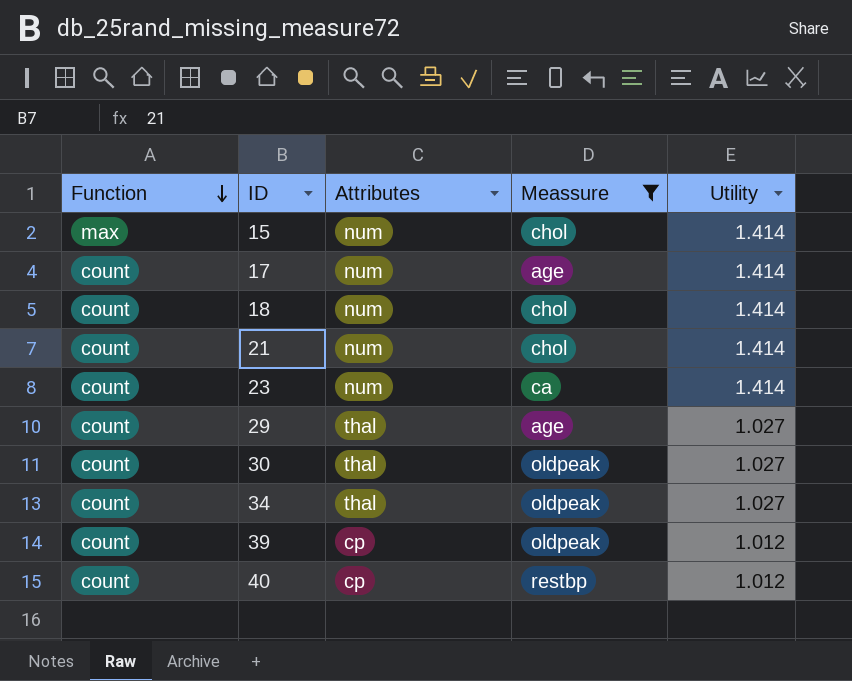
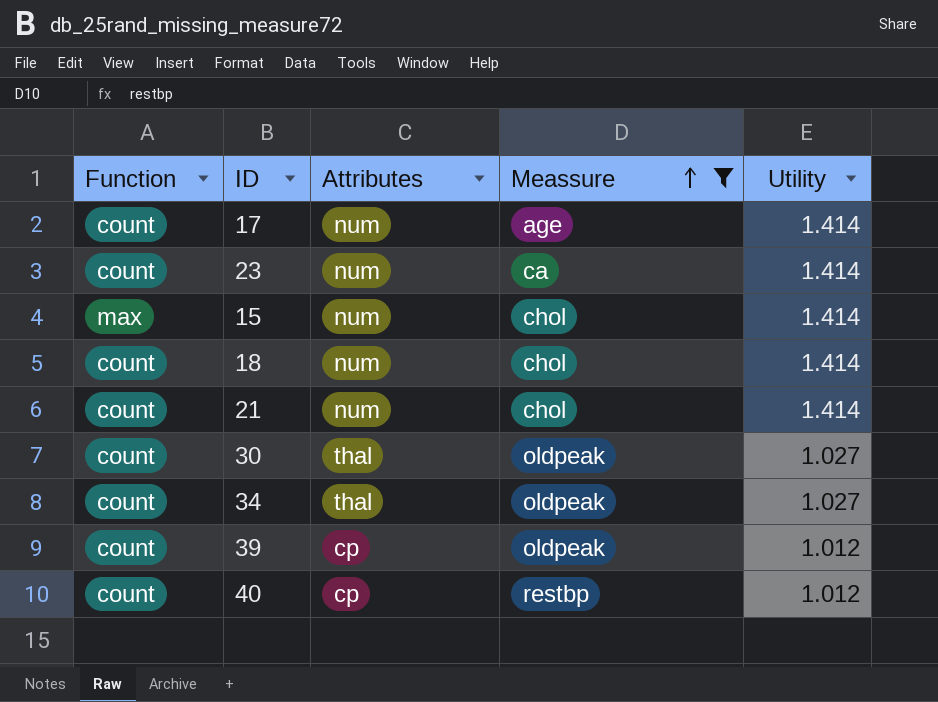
row order: Function descending -> Meassure ascending
row 29: count | thal | age | 1.027 -> none

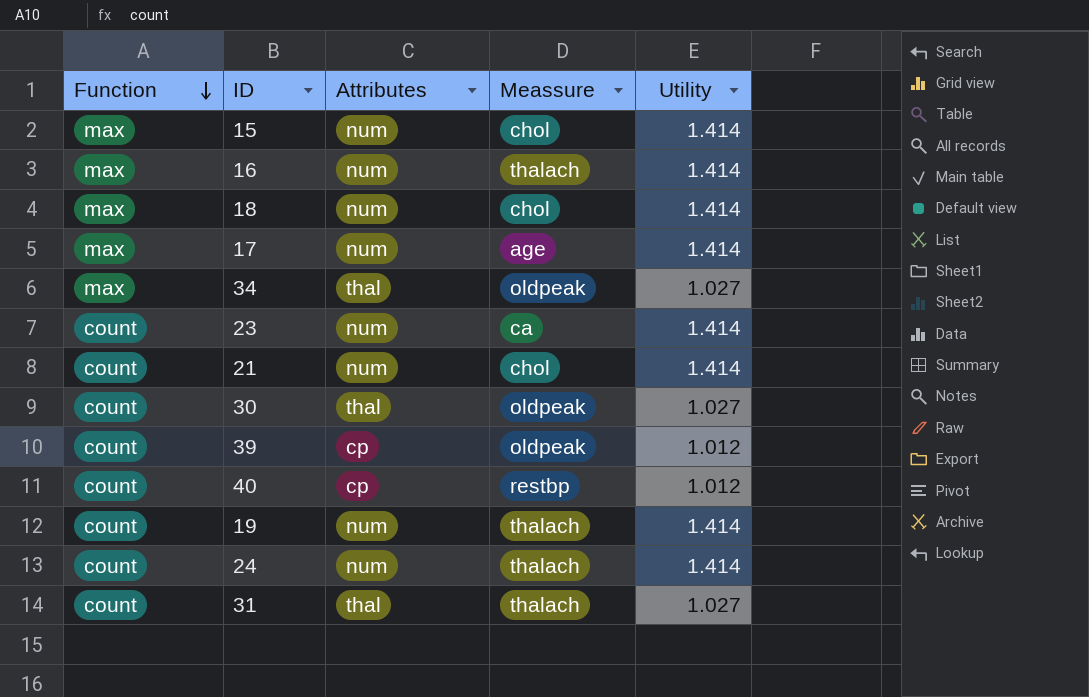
filter: Meassure != thalach -> none
row order: Meassure ascending -> Function descending
18 | Function: count -> max
17 | Function: count -> max
34 | Function: count -> max

